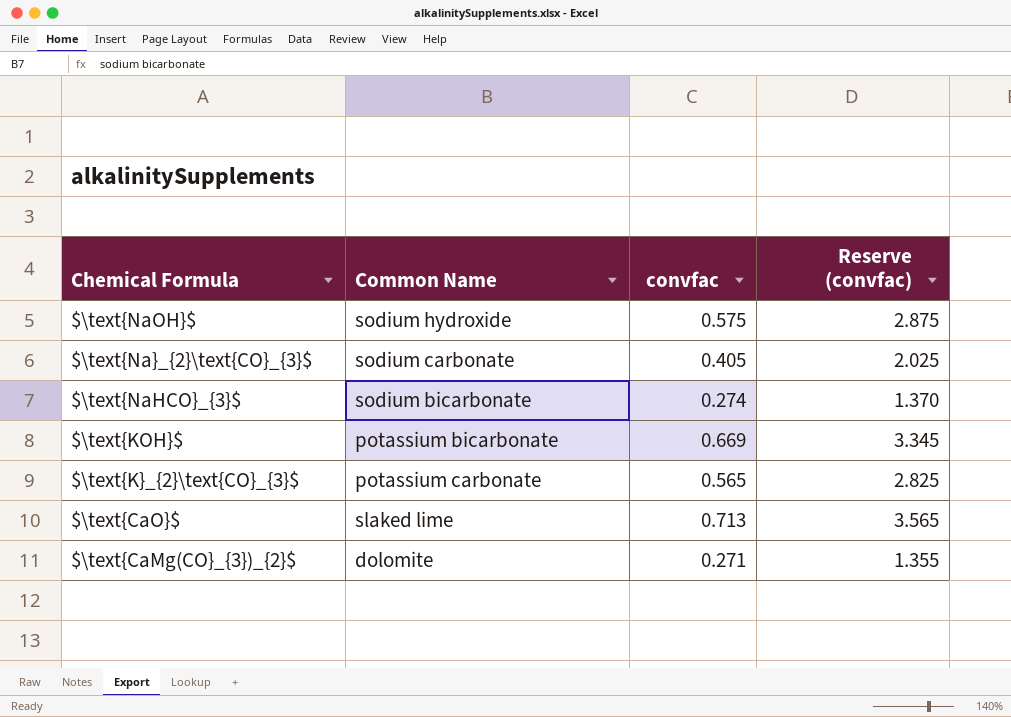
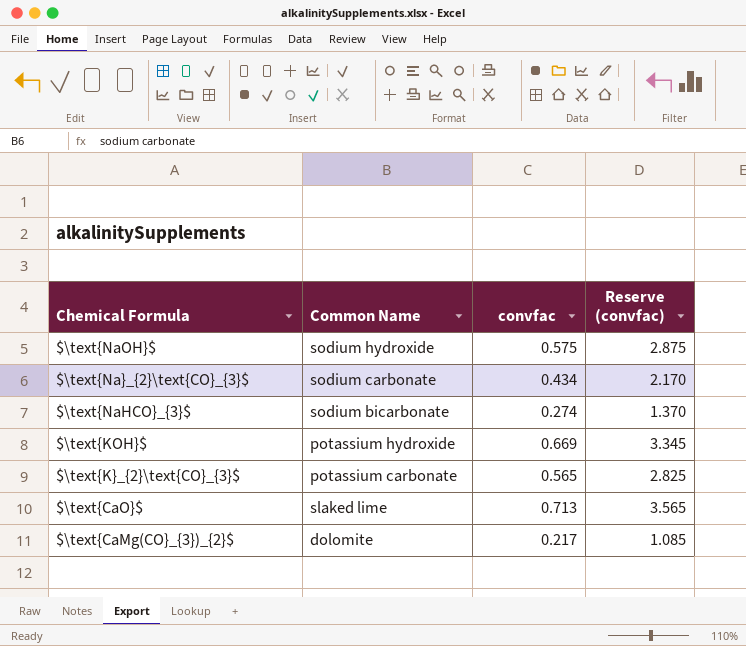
$\text{Na}_{2}\text{CO}_{3}$ | convfac: 0.405 -> 0.434
$\text{Na}_{2}\text{CO}_{3}$ | Reserve (convfac): 2.025 -> 2.170
$\text{KOH}$ | Common Name: potassium bicarbonate -> potassium hydroxide
$\text{CaMg(CO}_{3})_{2}$ | convfac: 0.271 -> 0.217
$\text{CaMg(CO}_{3})_{2}$ | Reserve (convfac): 1.355 -> 1.085

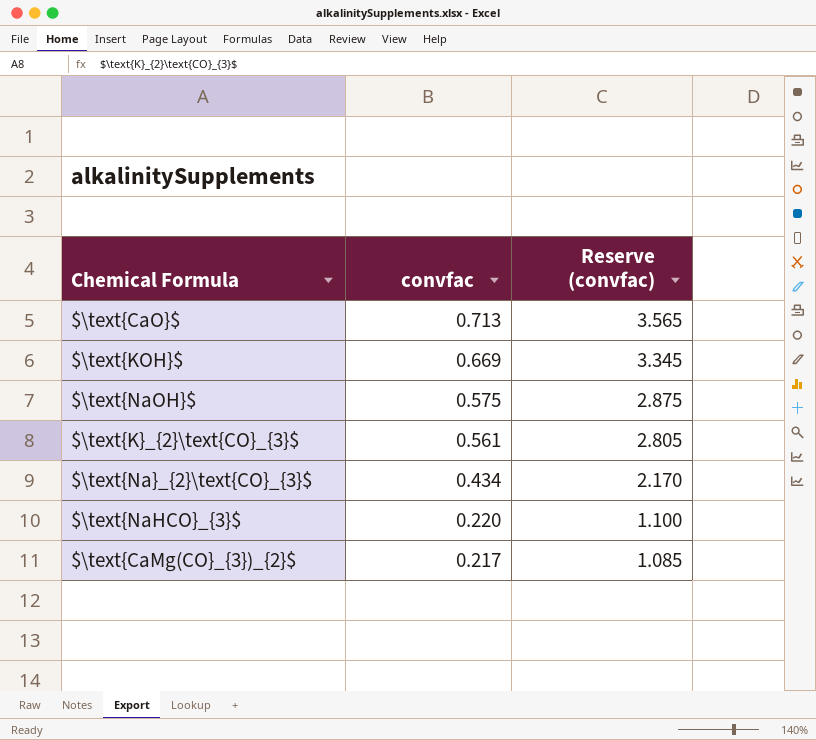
row order: none -> convfac descending
column Common Name | position: 2 -> none
$\text{K}_{2}\text{CO}_{3}$ | convfac: 0.565 -> 0.561
$\text{K}_{2}\text{CO}_{3}$ | Reserve (convfac): 2.825 -> 2.805
$\text{NaHCO}_{3}$ | convfac: 0.274 -> 0.220
$\text{NaHCO}_{3}$ | Reserve (convfac): 1.370 -> 1.100

